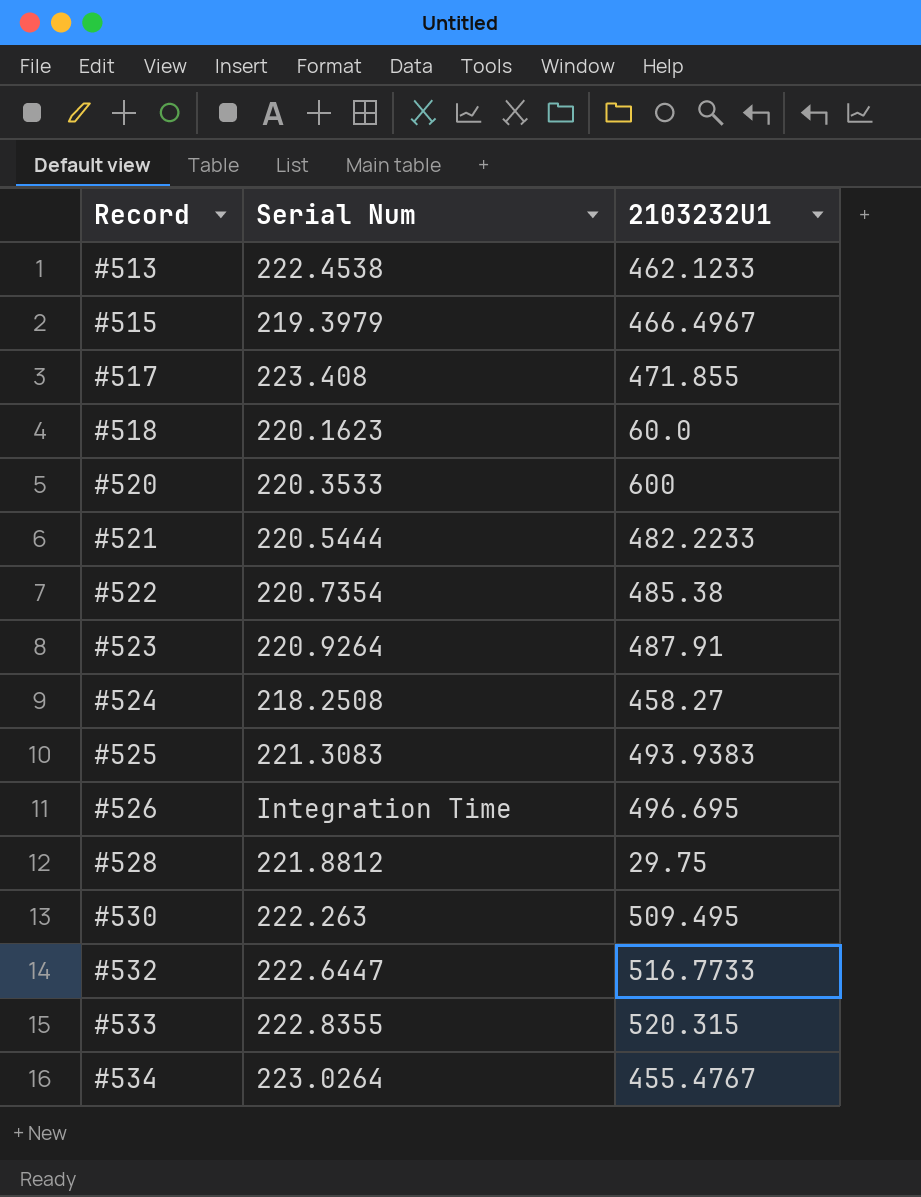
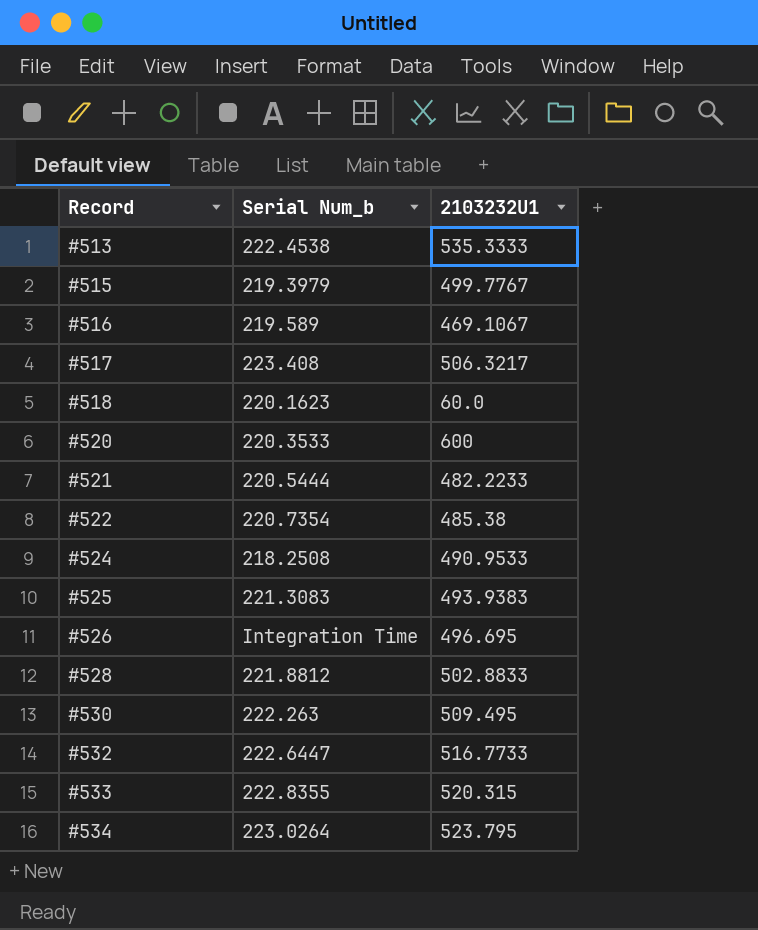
column name: Serial Num -> Serial Num_b
row #523: 220.9264 | 487.91 -> none
#513 | 2103232U1: 462.1233 -> 535.3333
#515 | 2103232U1: 466.4967 -> 499.7767
row #516: none -> 219.589 | 469.1067
#517 | 2103232U1: 471.855 -> 506.3217
#524 | 2103232U1: 458.27 -> 490.9533
#528 | 2103232U1: 29.75 -> 502.8833
#534 | 2103232U1: 455.4767 -> 523.795

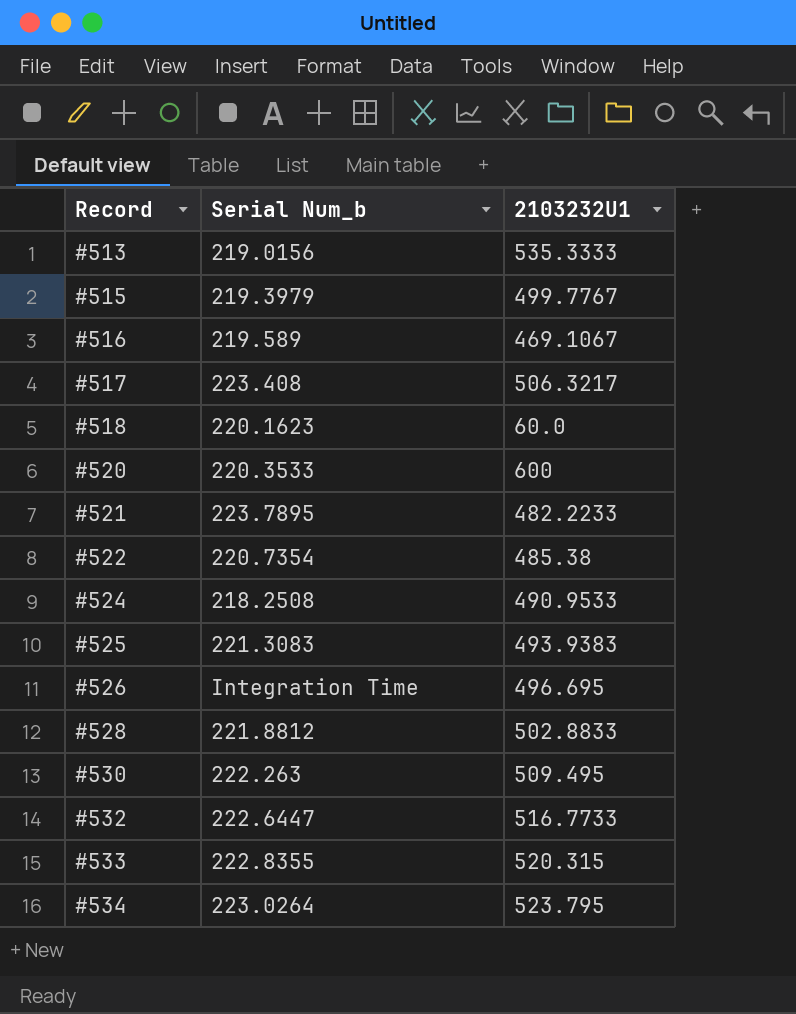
#513 | Serial Num_b: 222.4538 -> 219.0156
#521 | Serial Num_b: 220.5444 -> 223.7895

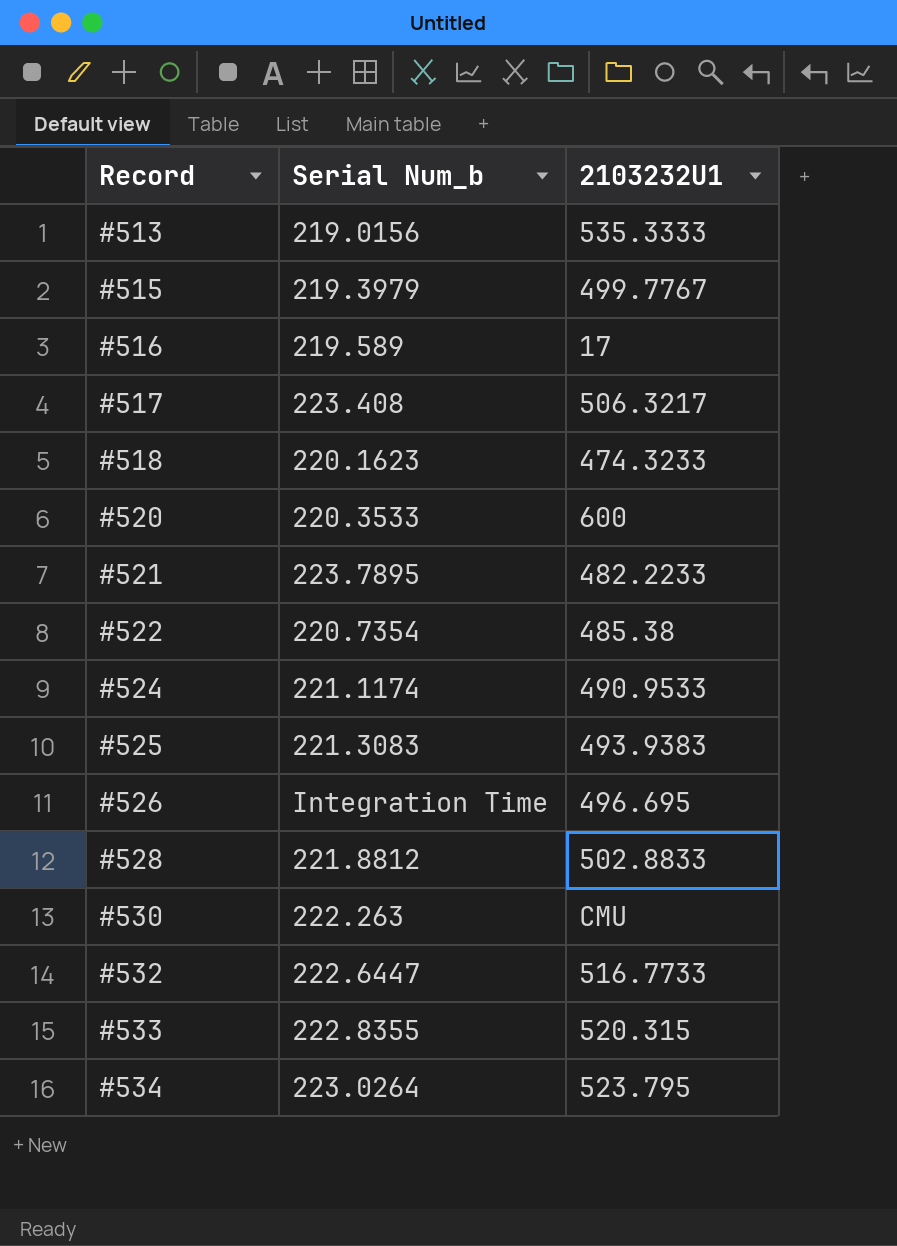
#516 | 2103232U1: 469.1067 -> 17
#518 | 2103232U1: 60.0 -> 474.3233
#524 | Serial Num_b: 218.2508 -> 221.1174
#530 | 2103232U1: 509.495 -> CMU

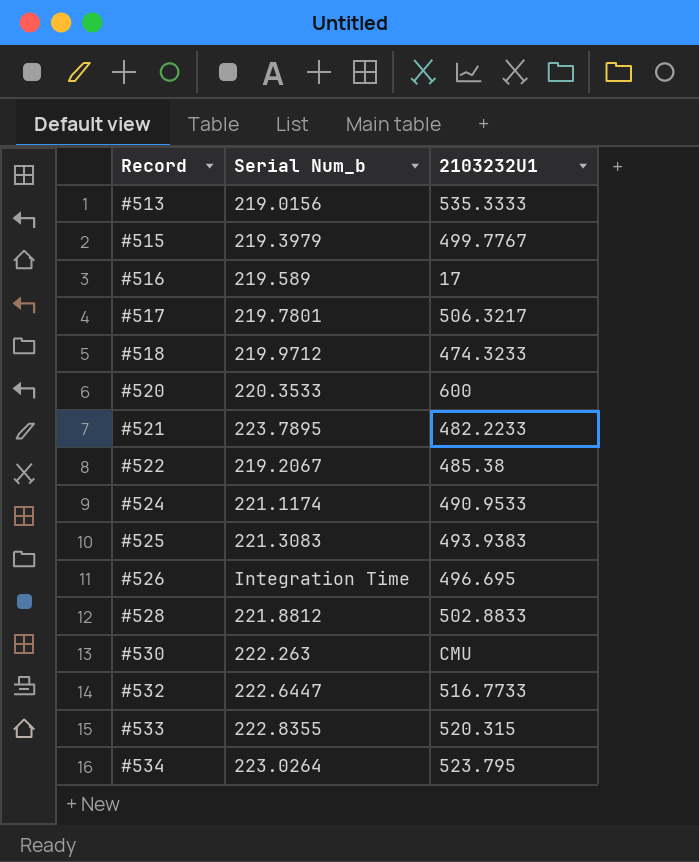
#517 | Serial Num_b: 223.408 -> 219.7801
#518 | Serial Num_b: 220.1623 -> 219.9712
#522 | Serial Num_b: 220.7354 -> 219.2067

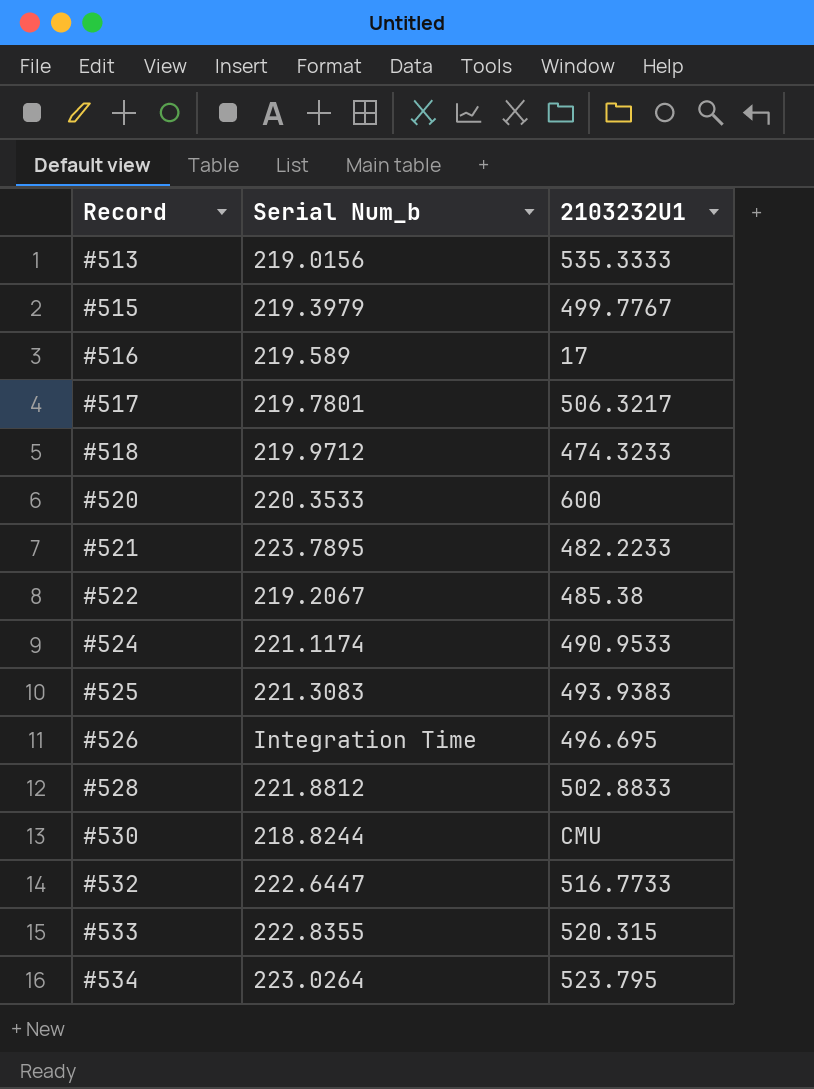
#530 | Serial Num_b: 222.263 -> 218.8244

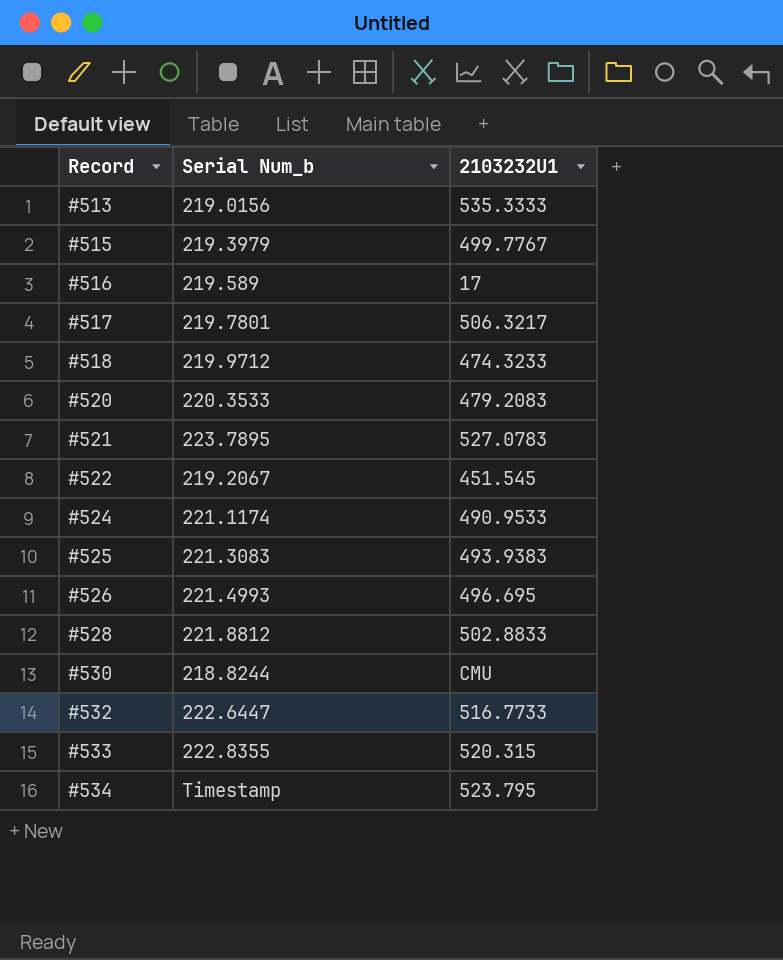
#520 | 2103232U1: 600 -> 479.2083
#521 | 2103232U1: 482.2233 -> 527.0783
#522 | 2103232U1: 485.38 -> 451.545
#526 | Serial Num_b: Integration Time -> 221.4993
#534 | Serial Num_b: 223.0264 -> Timestamp

